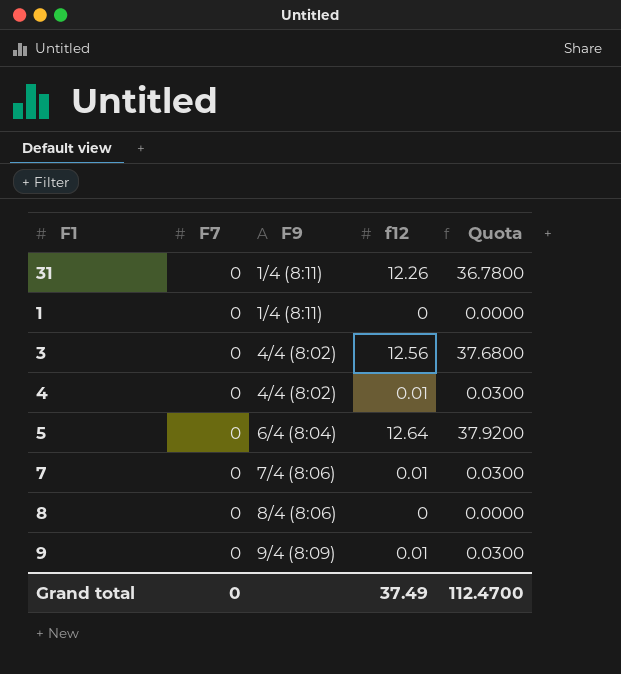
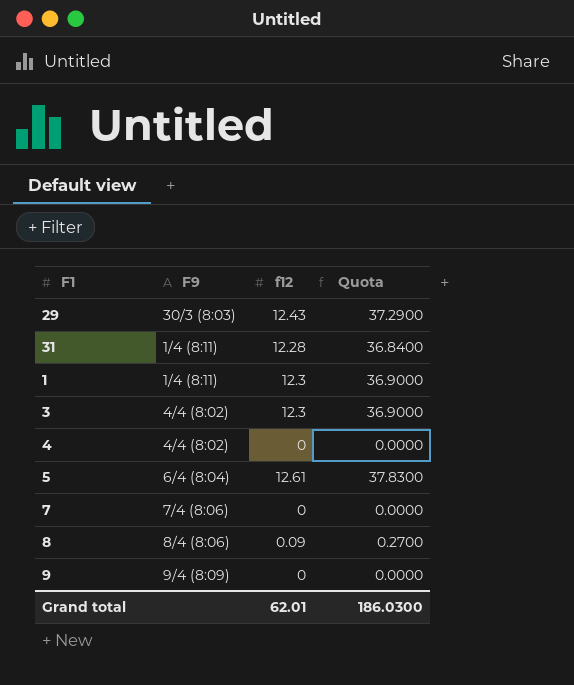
column F7 | position: 2 -> none
row 29: none -> 30/3 (8:03) | 12.43 | 37.2900
31 | f12: 12.26 -> 12.28
31 | Quota: 36.7800 -> 36.8400
1 | f12: 0 -> 12.3
1 | Quota: 0.0000 -> 36.9000
3 | f12: 12.56 -> 12.3
3 | Quota: 37.6800 -> 36.9000
4 | f12: 0.01 -> 0
4 | Quota: 0.0300 -> 0.0000
5 | f12: 12.64 -> 12.61
5 | Quota: 37.9200 -> 37.8300
7 | f12: 0.01 -> 0
7 | Quota: 0.0300 -> 0.0000
8 | f12: 0 -> 0.09
8 | Quota: 0.0000 -> 0.2700
9 | f12: 0.01 -> 0
9 | Quota: 0.0300 -> 0.0000
Grand total | f12: 37.49 -> 62.01
Grand total | Quota: 112.4700 -> 186.0300

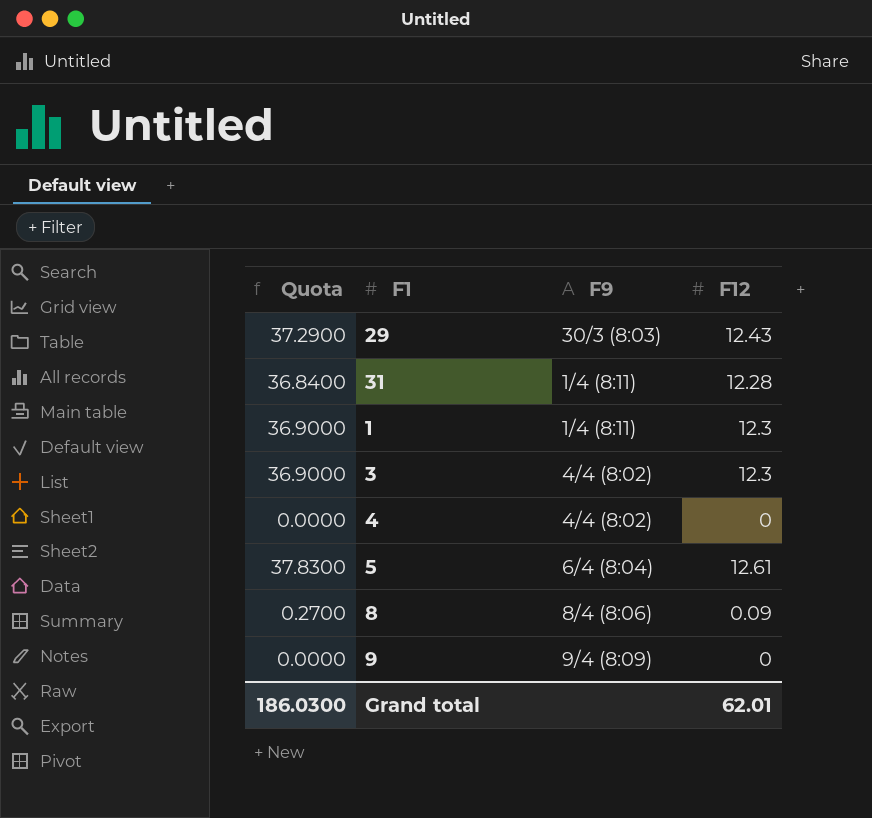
column Quota | position: 4 -> 1
column name: f12 -> F12
row 7: 7/4 (8:06) | 0 | 0.0000 -> none

